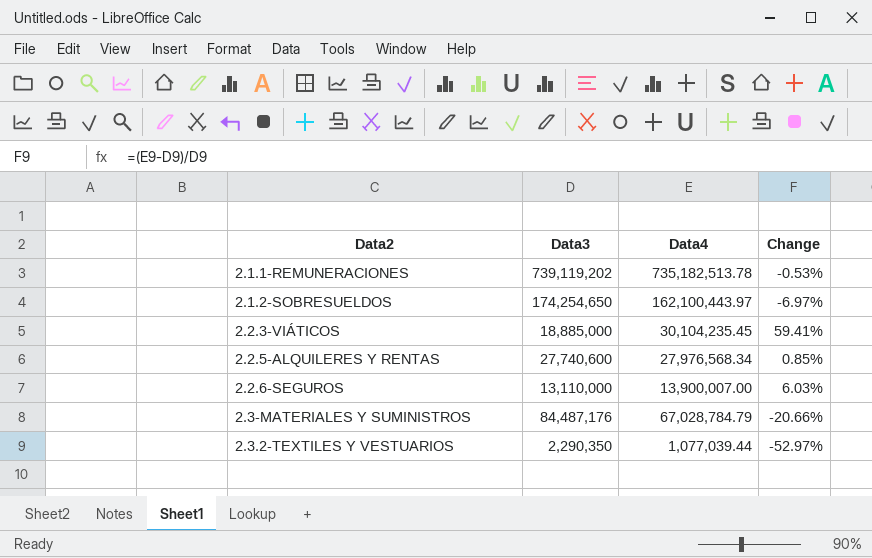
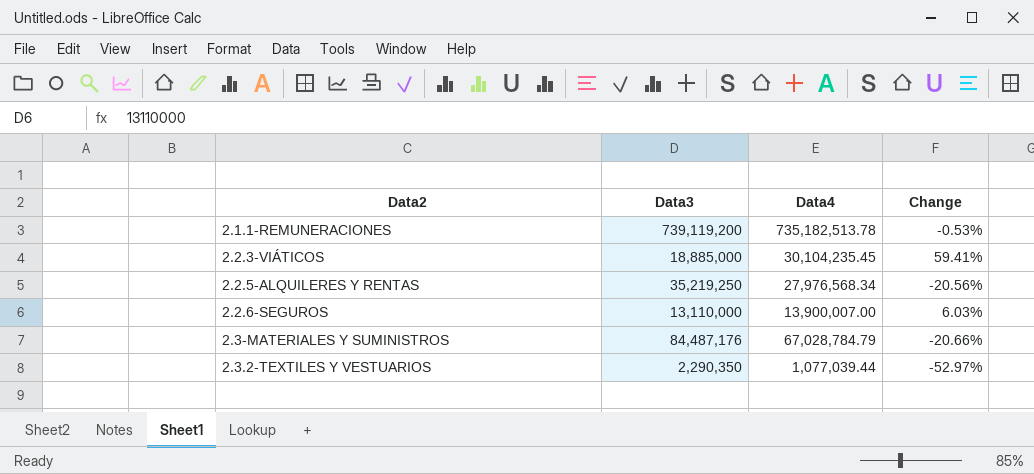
row 2.1.2-SOBRESUELDOS: 174,254,650 | 162,100,443.97 | -6.97% -> none
2.1.1-REMUNERACIONES | Data3: 739,119,202 -> 739,119,200
2.2.5-ALQUILERES Y RENTAS | Data3: 27,740,600 -> 35,219,250
2.2.5-ALQUILERES Y RENTAS | Change: 0.85% -> -20.56%

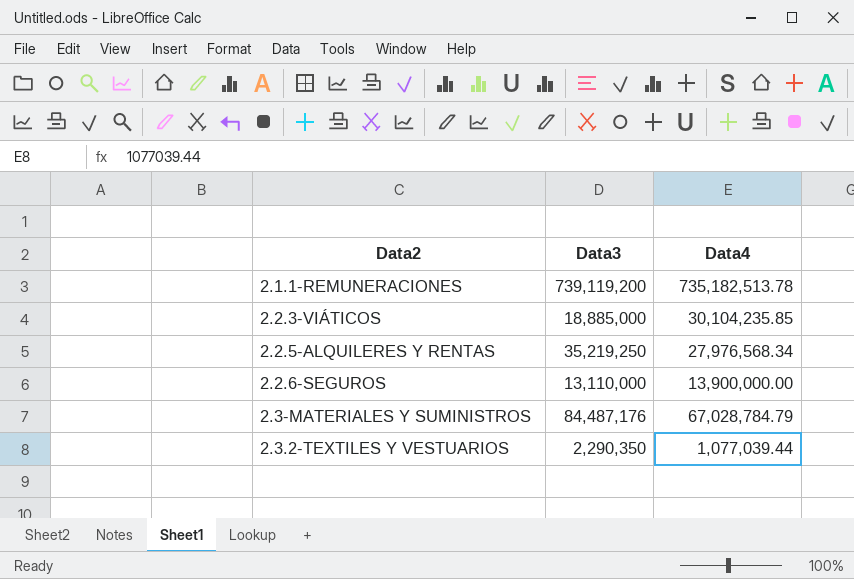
column Change | formula: ([Data4] - [Data3]) / [Data3] -> none
2.2.3-VIÁTICOS | Data4: 30,104,235.45 -> 30,104,235.85
2.2.6-SEGUROS | Data4: 13,900,007.00 -> 13,900,000.00

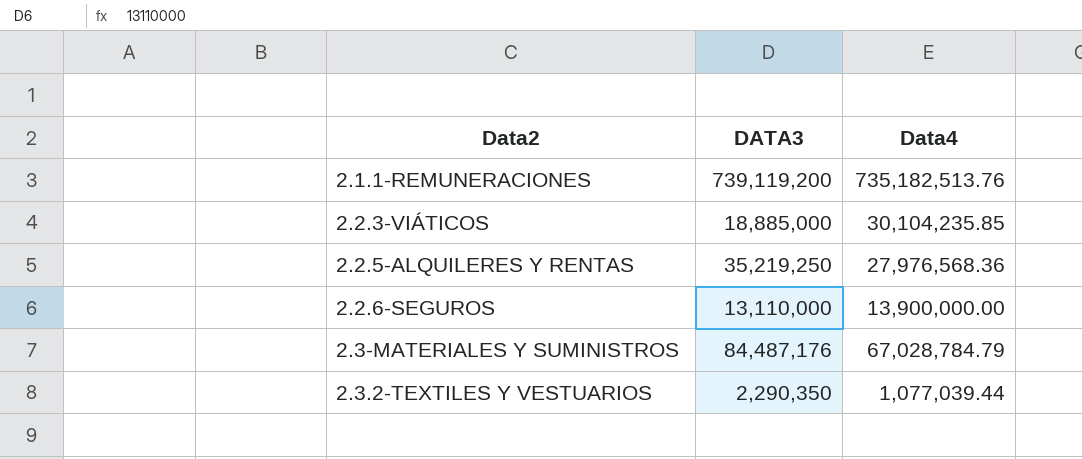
column name: Data3 -> DATA3
2.1.1-REMUNERACIONES | Data4: 735,182,513.78 -> 735,182,513.76
2.2.5-ALQUILERES Y RENTAS | Data4: 27,976,568.34 -> 27,976,568.36

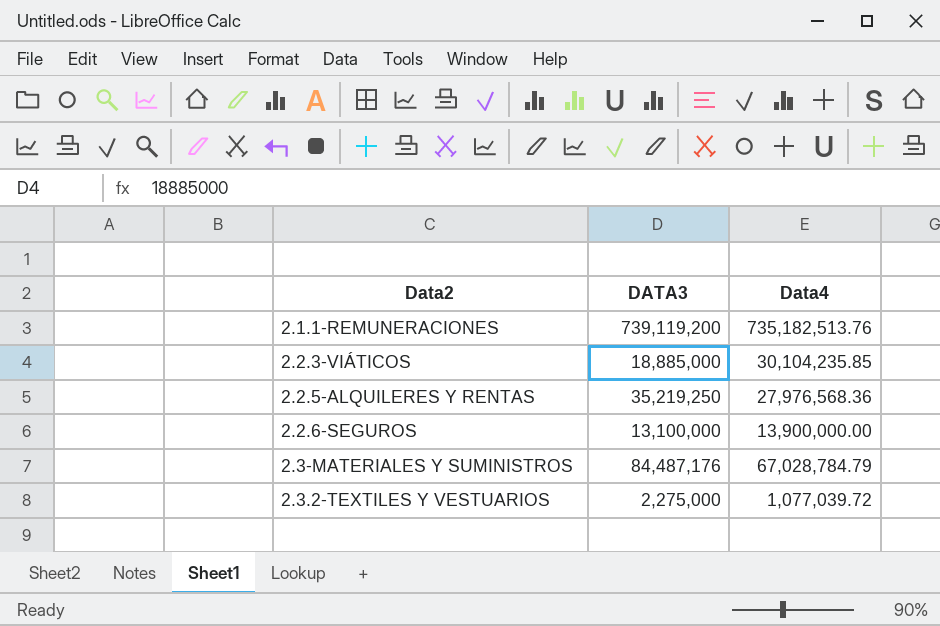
2.2.6-SEGUROS | DATA3: 13,110,000 -> 13,100,000
2.3.2-TEXTILES Y VESTUARIOS | DATA3: 2,290,350 -> 2,275,000
2.3.2-TEXTILES Y VESTUARIOS | Data4: 1,077,039.44 -> 1,077,039.72

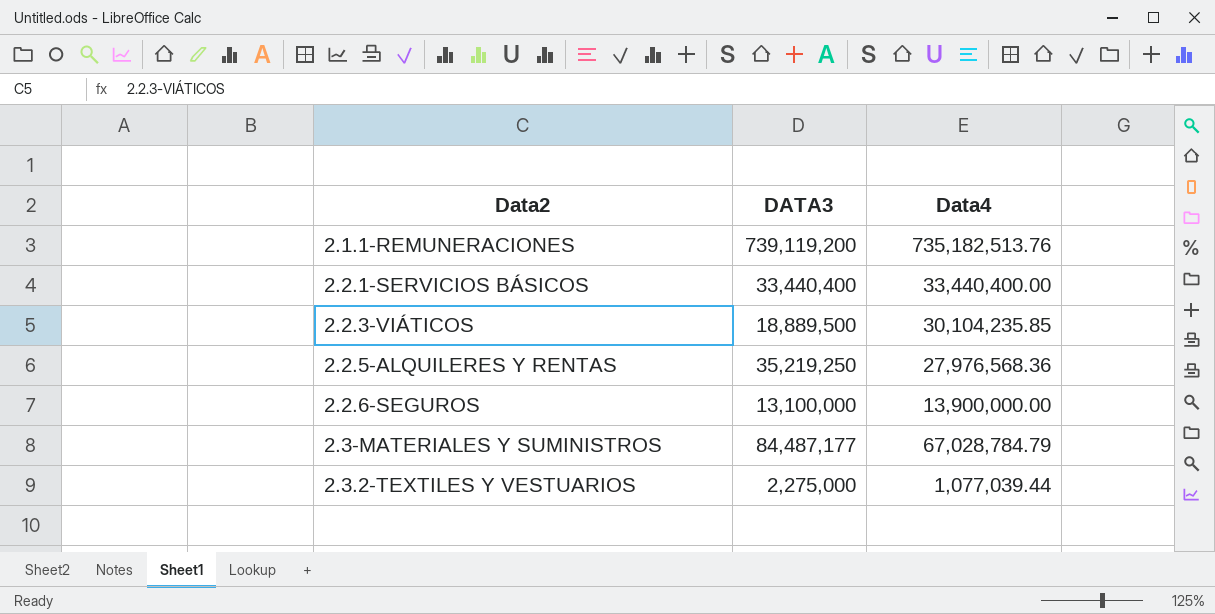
row 2.2.1-SERVICIOS BÁSICOS: none -> 33,440,400 | 33,440,400.00
2.2.3-VIÁTICOS | DATA3: 18,885,000 -> 18,889,500
2.3-MATERIALES Y SUMINISTROS | DATA3: 84,487,176 -> 84,487,177
2.3.2-TEXTILES Y VESTUARIOS | Data4: 1,077,039.72 -> 1,077,039.44

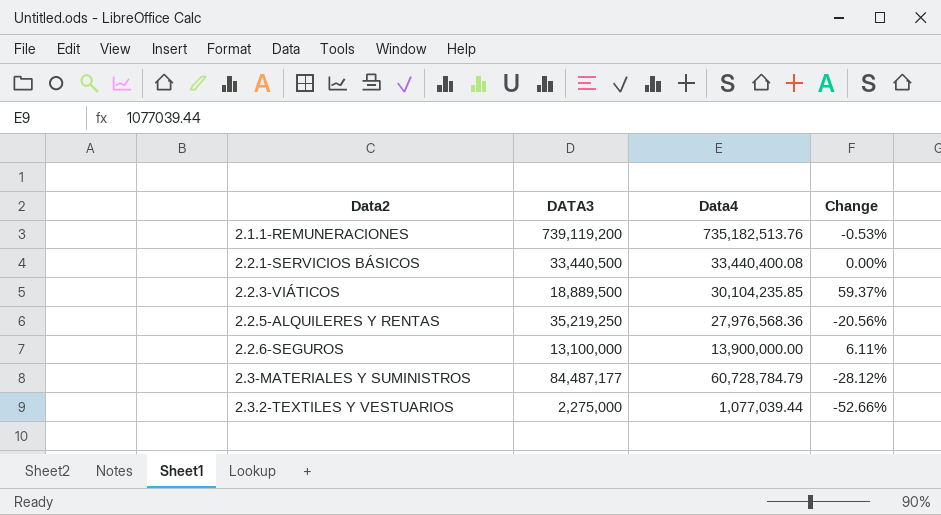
column Change | formula: none -> ([Data4] - [DATA3]) / [DATA3]
2.2.1-SERVICIOS BÁSICOS | DATA3: 33,440,400 -> 33,440,500
2.2.1-SERVICIOS BÁSICOS | Data4: 33,440,400.00 -> 33,440,400.08
2.3-MATERIALES Y SUMINISTROS | Data4: 67,028,784.79 -> 60,728,784.79

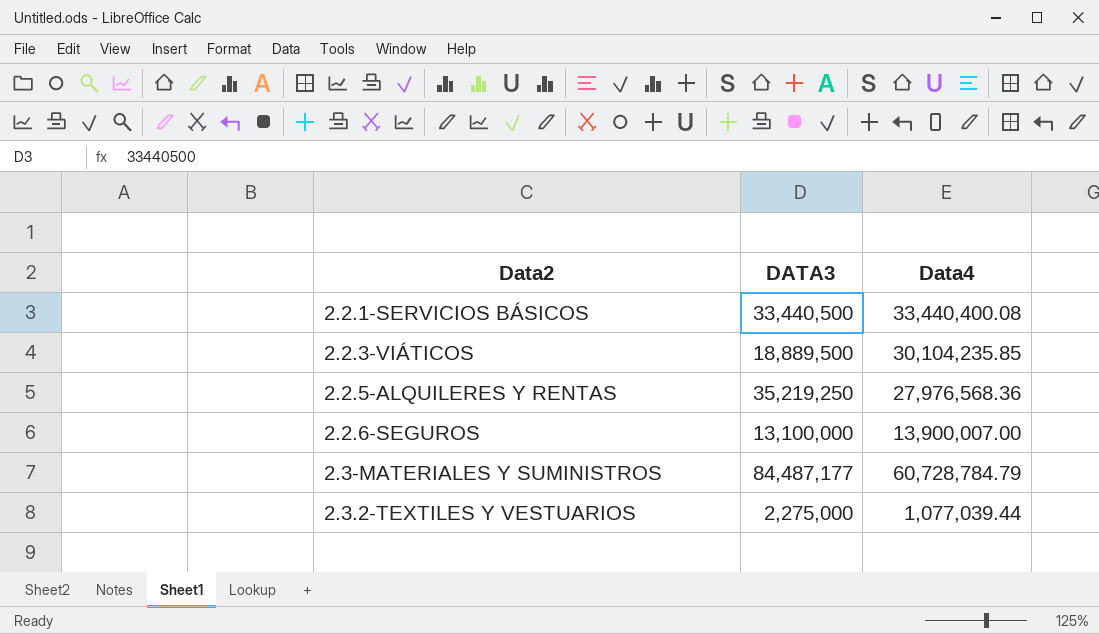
column Change | formula: ([Data4] - [DATA3]) / [DATA3] -> none
row 2.1.1-REMUNERACIONES: 739,119,200 | 735,182,513.76 | -0.53% -> none
2.2.6-SEGUROS | Data4: 13,900,000.00 -> 13,900,007.00

